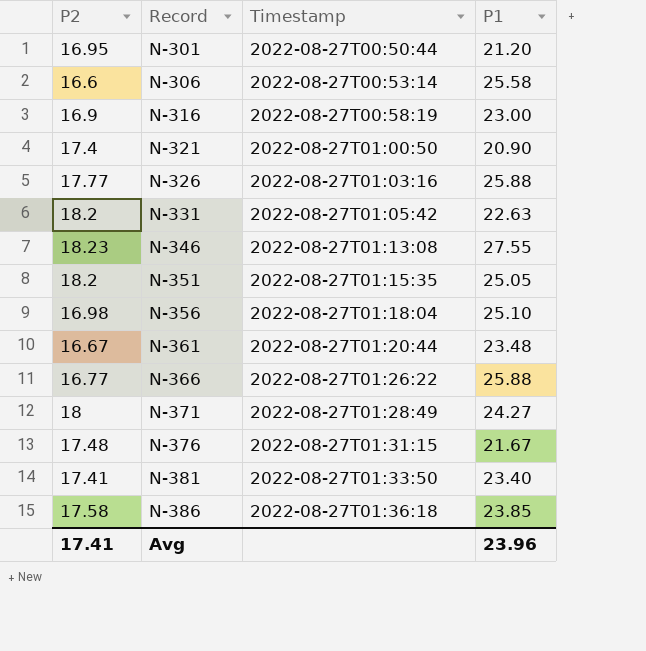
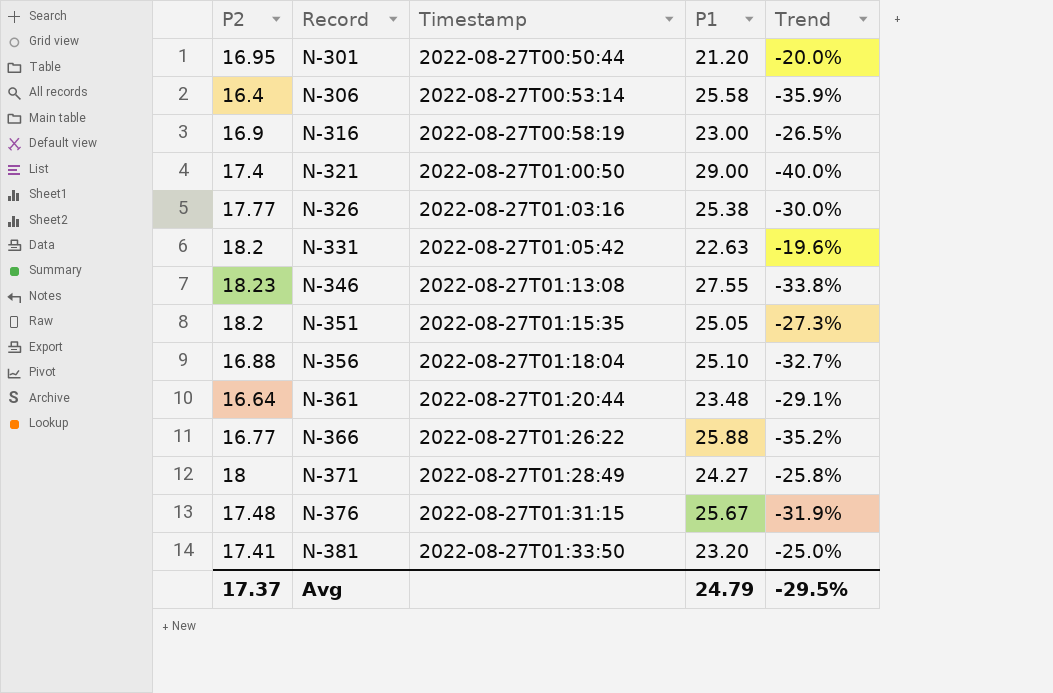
column Trend | formula: none -> ([P2] - [P1]) / [P1]
row N-386: 17.58 | 2022-08-27T01:36:18 | 23.85 -> none
N-306 | P2: 16.6 -> 16.4
N-321 | P1: 20.90 -> 29.00
N-326 | P1: 25.88 -> 25.38
N-356 | P2: 16.98 -> 16.88
N-361 | P2: 16.67 -> 16.64
N-376 | P1: 21.67 -> 25.67
N-381 | P1: 23.40 -> 23.20
Avg | P2: 17.41 -> 17.37
Avg | P1: 23.96 -> 24.79

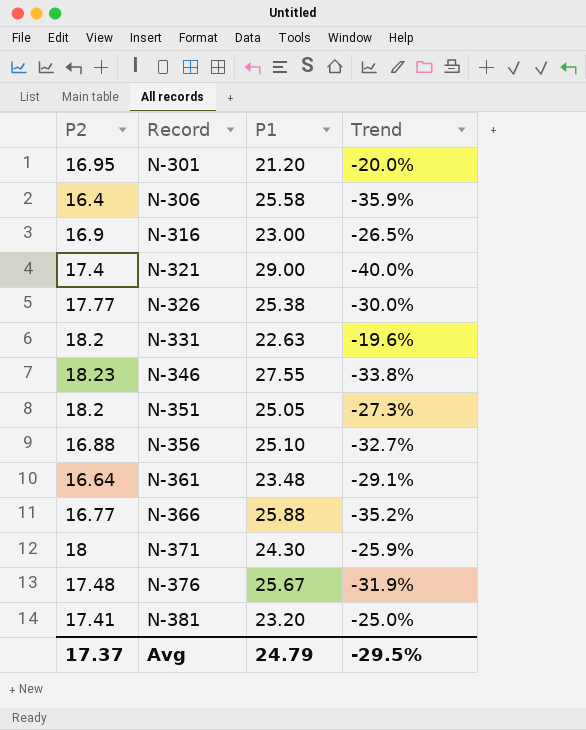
column Timestamp | position: 3 -> none
N-371 | P1: 24.27 -> 24.30
N-371 | Trend: -25.8% -> -25.9%

